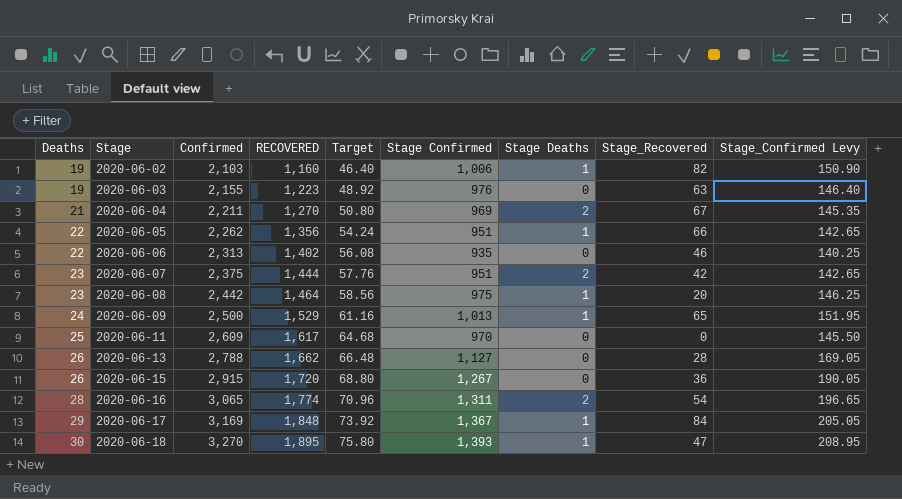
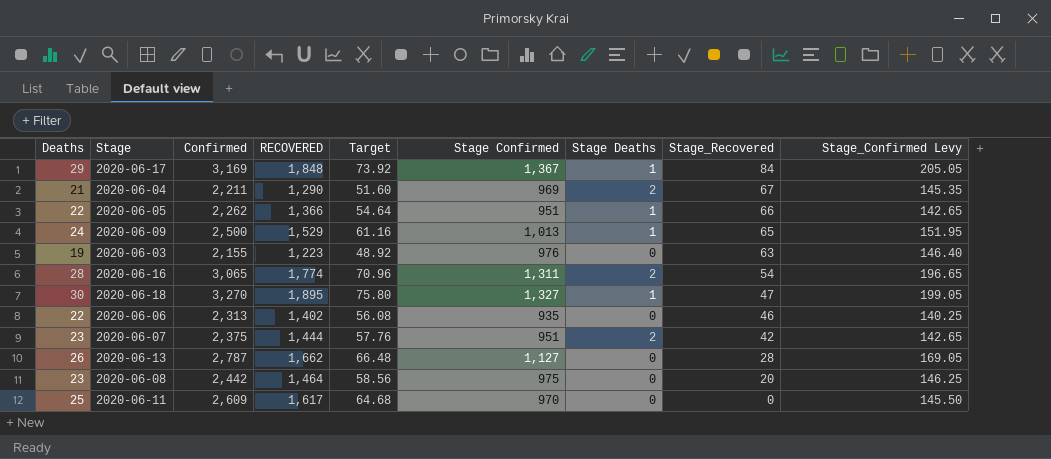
row order: Deaths ascending -> Stage_Recovered descending
row 2020-06-02: 19 | 2,103 | 1,160 | 46.40 | 1,006 | 1 | 82 | 150.90 -> none
row 2020-06-15: 26 | 2,915 | 1,720 | 68.80 | 1,267 | 0 | 36 | 190.05 -> none
2020-06-04 | RECOVERED: 1,270 -> 1,290
2020-06-04 | Target: 50.80 -> 51.60
2020-06-05 | RECOVERED: 1,356 -> 1,366
2020-06-05 | Target: 54.24 -> 54.64
2020-06-18 | Stage Confirmed: 1,393 -> 1,327
2020-06-18 | Stage_Confirmed Levy: 208.95 -> 199.05
2020-06-13 | Confirmed: 2,788 -> 2,787
2020-06-08 | Stage Deaths: 1 -> 0

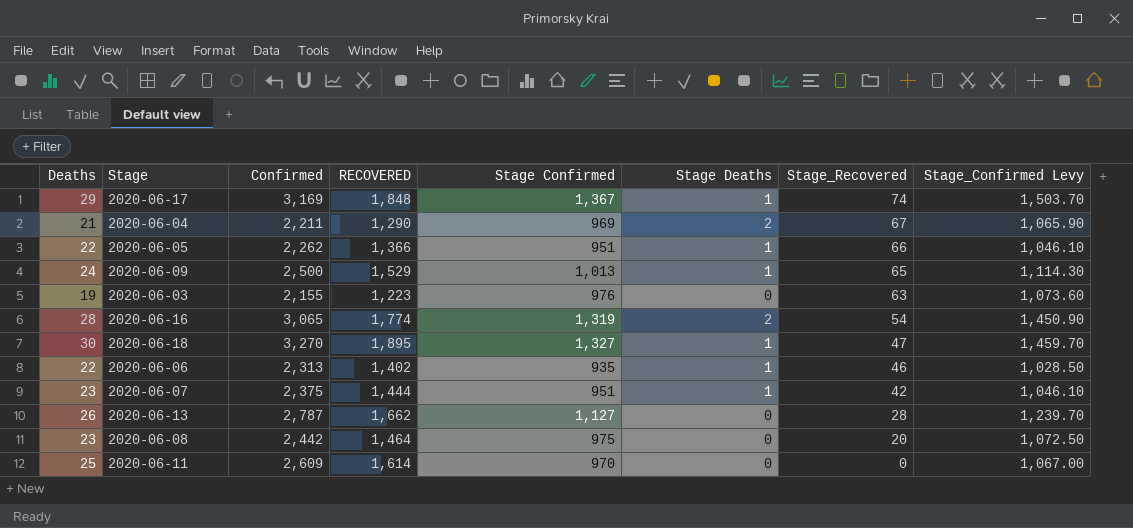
column Target | formula: [RECOVERED] * 0.04 -> none
column Stage_Confirmed Levy | formula: [Stage Confirmed] * 0.15 -> [Stage Confirmed] * 1.1
2020-06-17 | Stage_Recovered: 84 -> 74
2020-06-16 | Stage Confirmed: 1,311 -> 1,319
2020-06-06 | Stage Deaths: 0 -> 1
2020-06-07 | Stage Deaths: 2 -> 1
2020-06-11 | RECOVERED: 1,617 -> 1,614

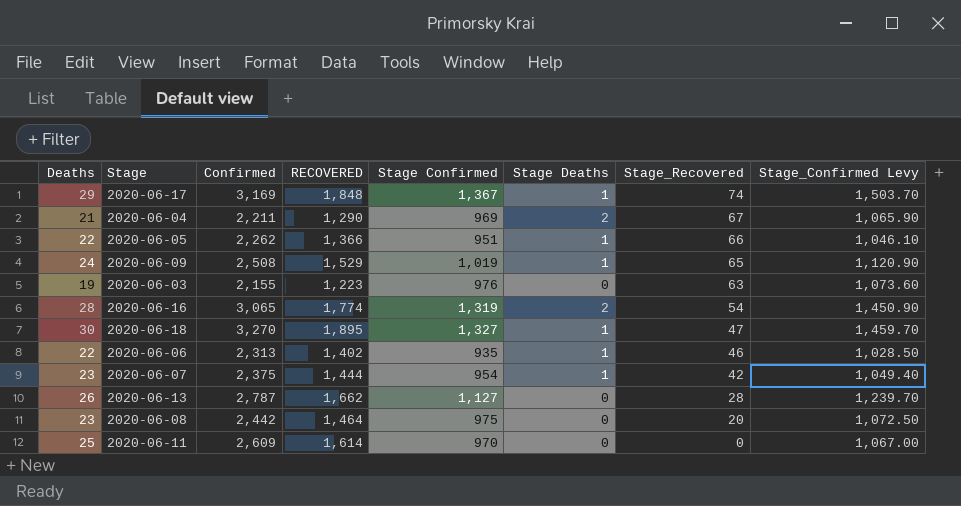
2020-06-09 | Confirmed: 2,500 -> 2,508
2020-06-09 | Stage Confirmed: 1,013 -> 1,019
2020-06-09 | Stage_Confirmed Levy: 1,114.30 -> 1,120.90
2020-06-07 | Stage Confirmed: 951 -> 954
2020-06-07 | Stage_Confirmed Levy: 1,046.10 -> 1,049.40

